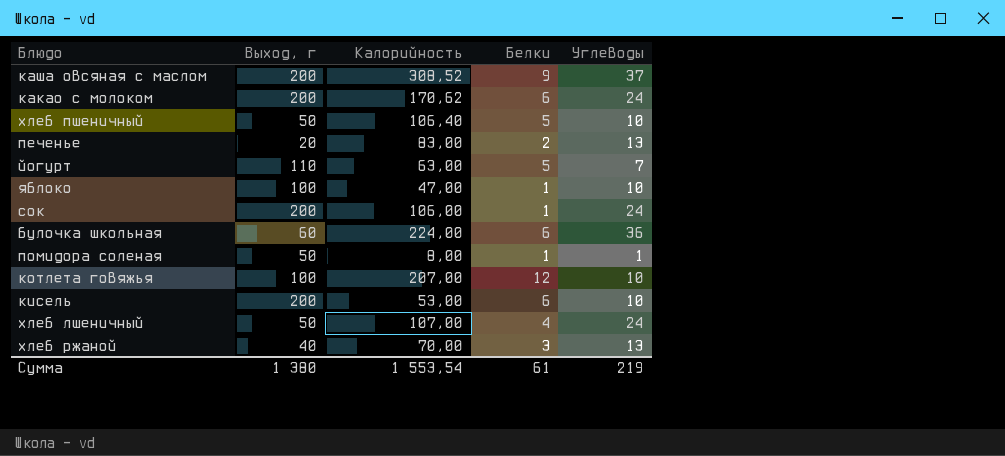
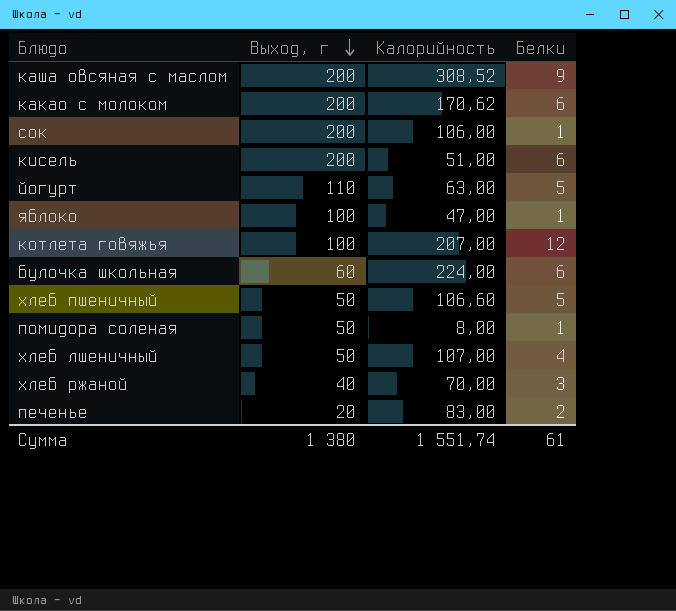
row order: none -> Выход, г descending
column Углеводы | position: 5 -> none
кисель | Калорийность: 53,00 -> 51,00
хлеб пшеничный | Калорийность: 106,40 -> 106,60
Сумма | Калорийность: 1 553,54 -> 1 551,74

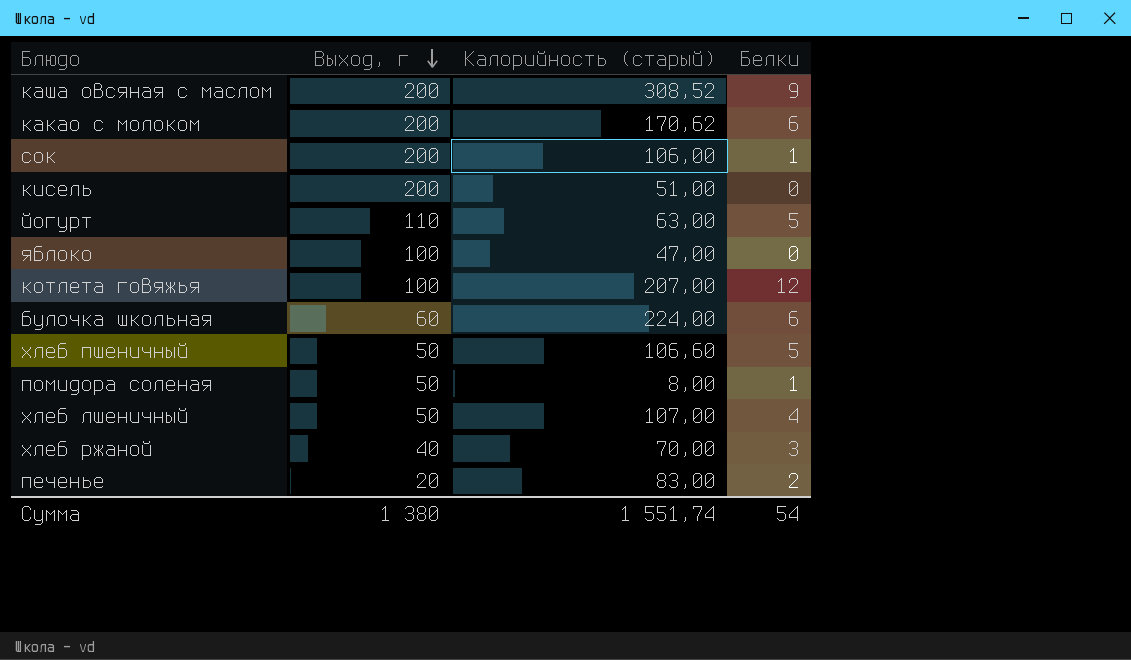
column name: Калорийность -> Калорийность (старый)
кисель | Белки: 6 -> 0
яблоко | Белки: 1 -> 0
Сумма | Белки: 61 -> 54

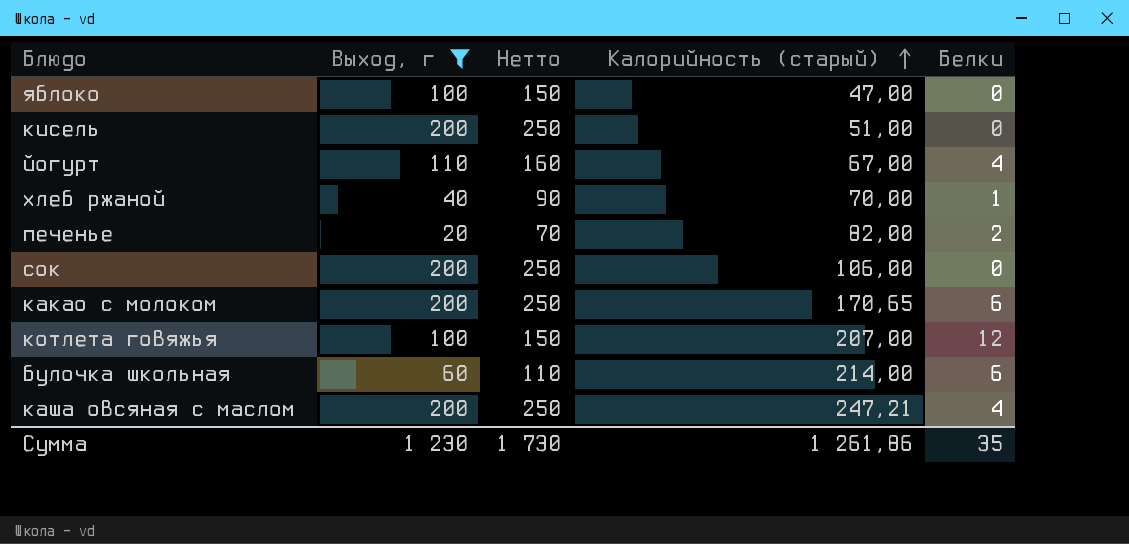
filter: none -> Выход, г != 50
row order: Выход, г descending -> Калорийность (старый) ascending
column Нетто | formula: none -> [Выход, г] + 50
йогурт | Калорийность (старый): 63,00 -> 67,00
йогурт | Белки: 5 -> 4
хлеб ржаной | Белки: 3 -> 1
печенье | Калорийность (старый): 83,00 -> 82,00
сок | Белки: 1 -> 0
какао с молоком | Калорийность (старый): 170,62 -> 170,65
булочка школьная | Калорийность (старый): 224,00 -> 214,00
каша овсяная с маслом | Калорийность (старый): 308,52 -> 247,21
каша овсяная с маслом | Белки: 9 -> 4
Сумма | Выход, г: 1 380 -> 1 230
Сумма | Калорийность (старый): 1 551,74 -> 1 261,86
Сумма | Белки: 54 -> 35

